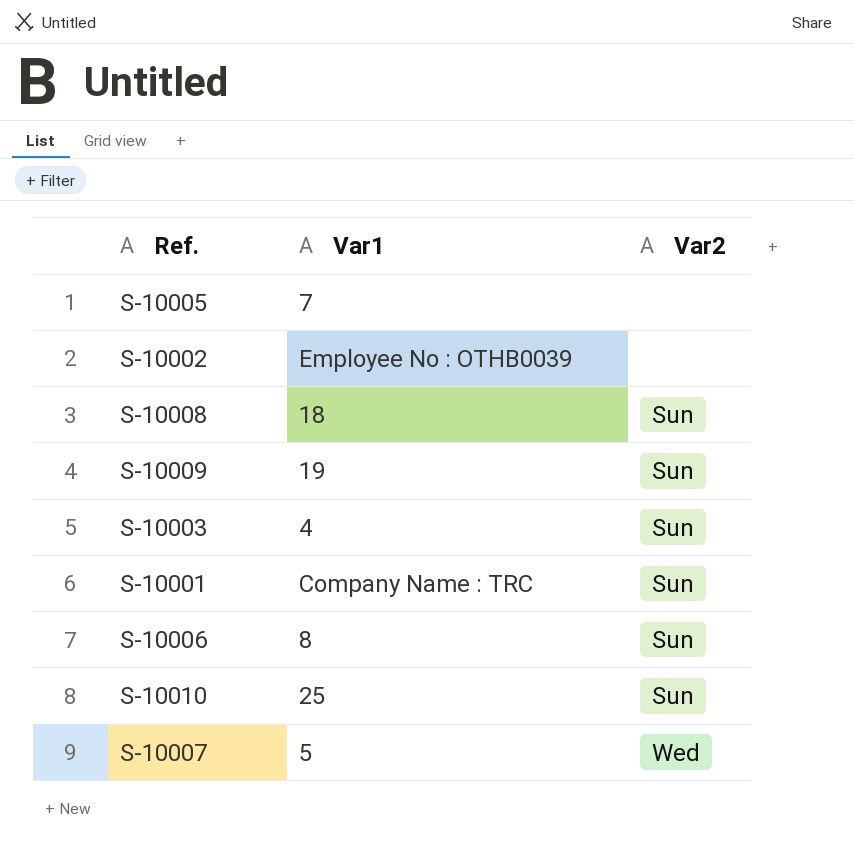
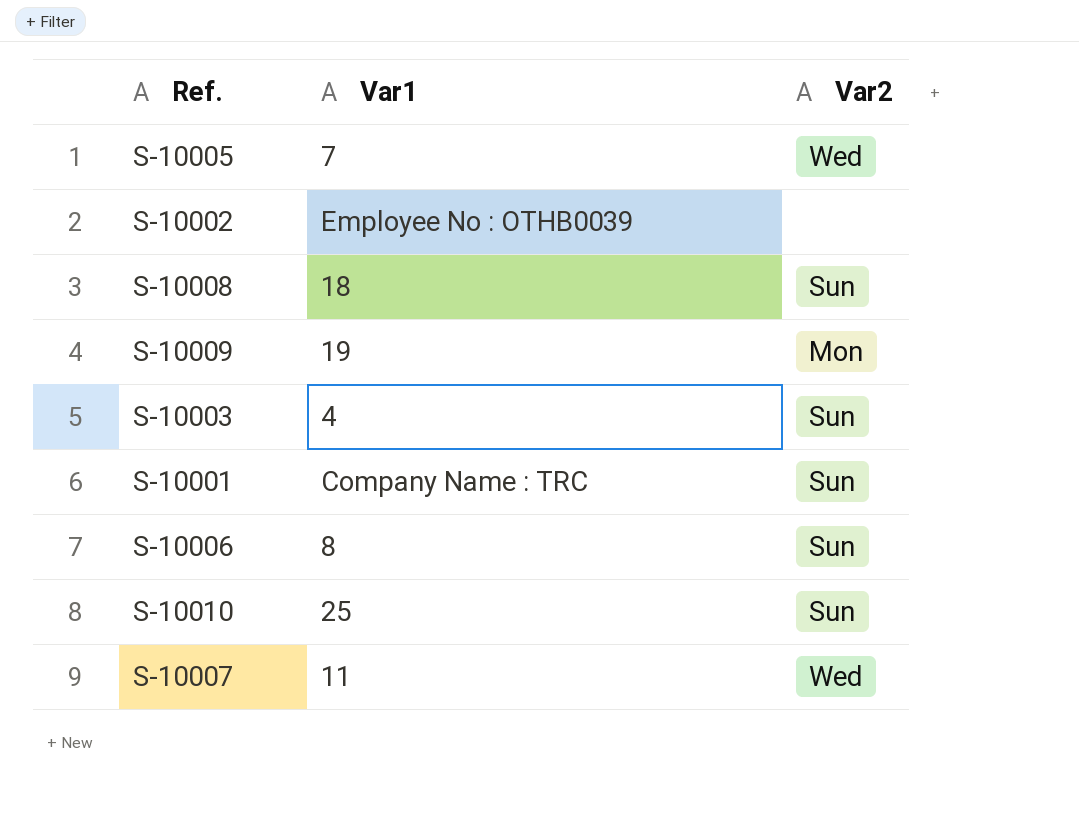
S-10005 | Var2: none -> Wed
S-10009 | Var2: Sun -> Mon
S-10007 | Var1: 5 -> 11

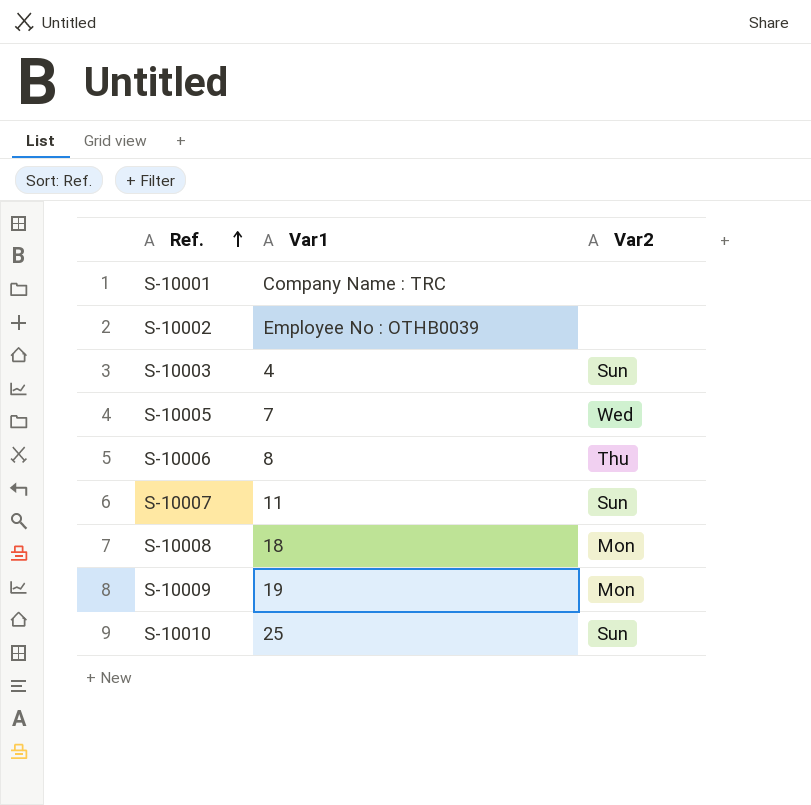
row order: none -> Ref. ascending
S-10001 | Var2: Sun -> none
S-10006 | Var2: Sun -> Thu
S-10007 | Var2: Wed -> Sun
S-10008 | Var2: Sun -> Mon

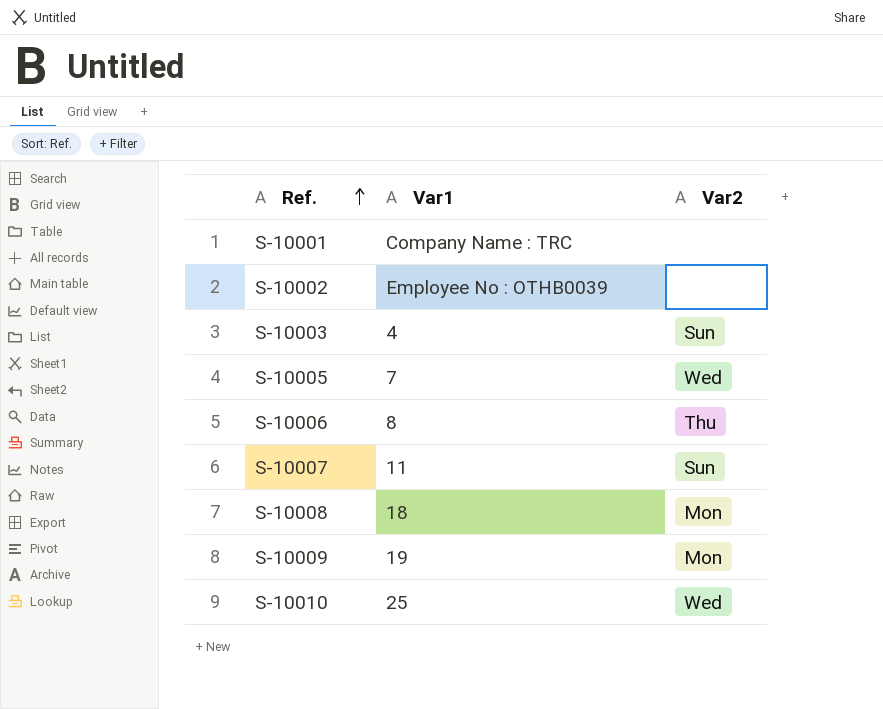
S-10010 | Var2: Sun -> Wed

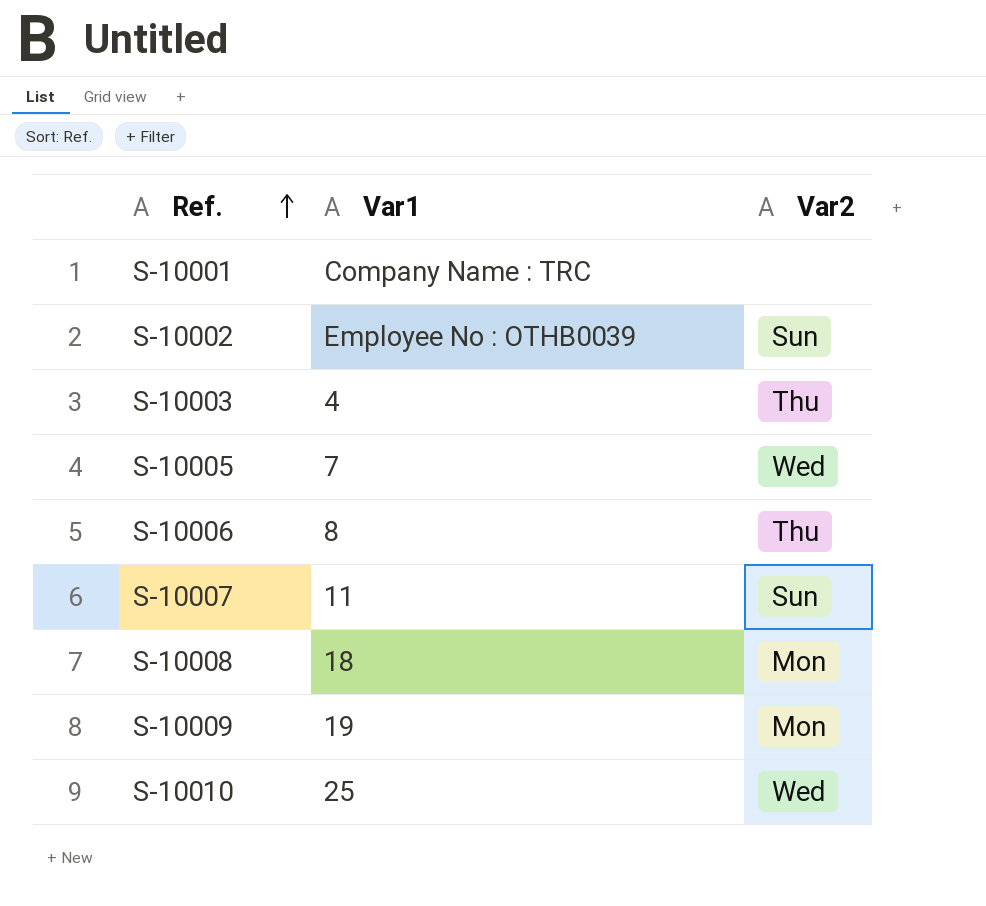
S-10002 | Var2: none -> Sun
S-10003 | Var2: Sun -> Thu

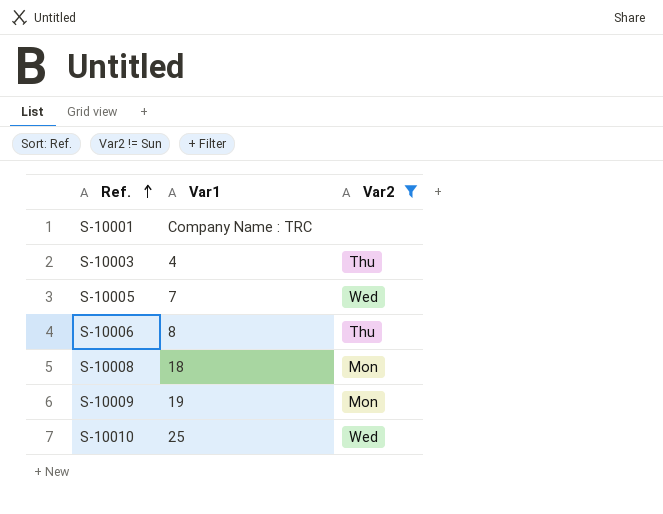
filter: none -> Var2 != Sun

